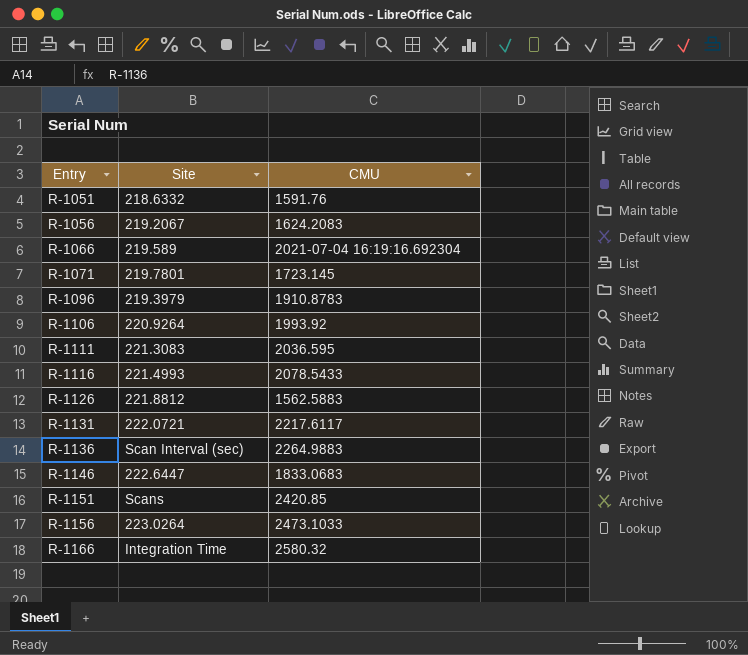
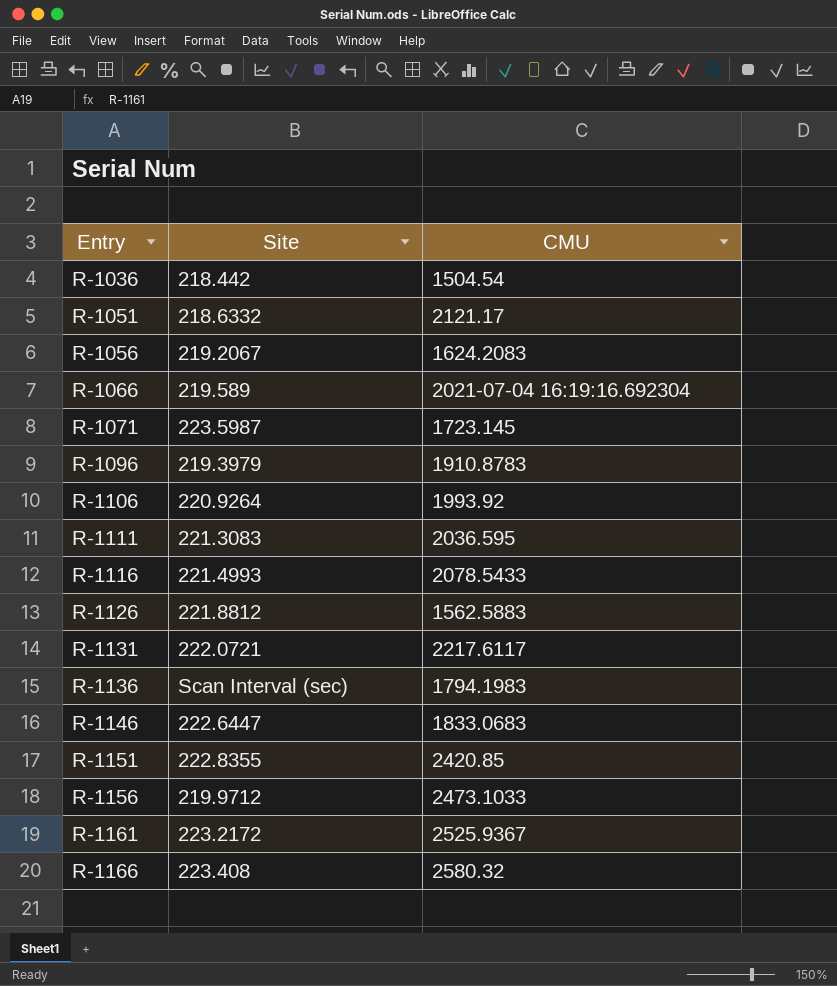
row R-1036: none -> 218.442 | 1504.54
R-1051 | CMU: 1591.76 -> 2121.17
R-1071 | Site: 219.7801 -> 223.5987
R-1136 | CMU: 2264.9883 -> 1794.1983
R-1151 | Site: Scans -> 222.8355
R-1156 | Site: 223.0264 -> 219.9712
row R-1161: none -> 223.2172 | 2525.9367
R-1166 | Site: Integration Time -> 223.408

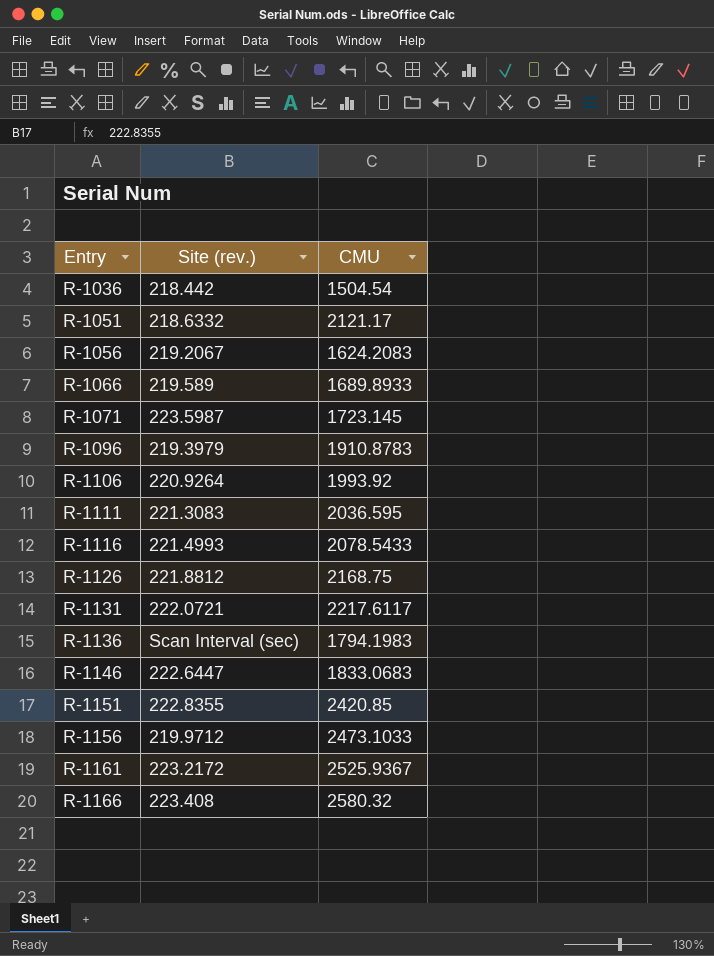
column name: Site -> Site (rev.)
R-1066 | CMU: 2021-07-04 16:19:16.692304 -> 1689.8933
R-1126 | CMU: 1562.5883 -> 2168.75

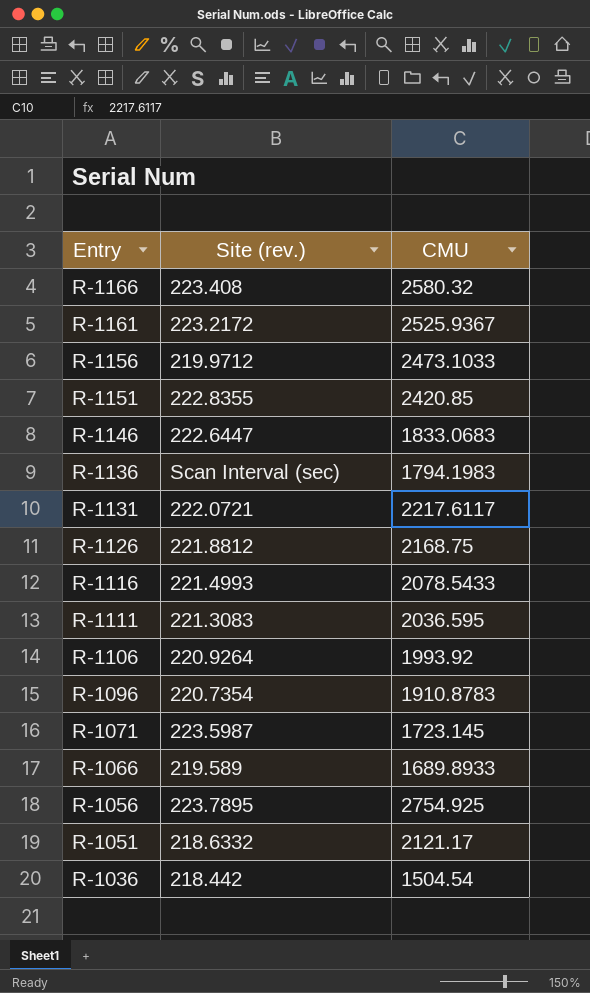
row order: Entry ascending -> Entry descending
R-1096 | Site (rev.): 219.3979 -> 220.7354
R-1056 | Site (rev.): 219.2067 -> 223.7895
R-1056 | CMU: 1624.2083 -> 2754.925

